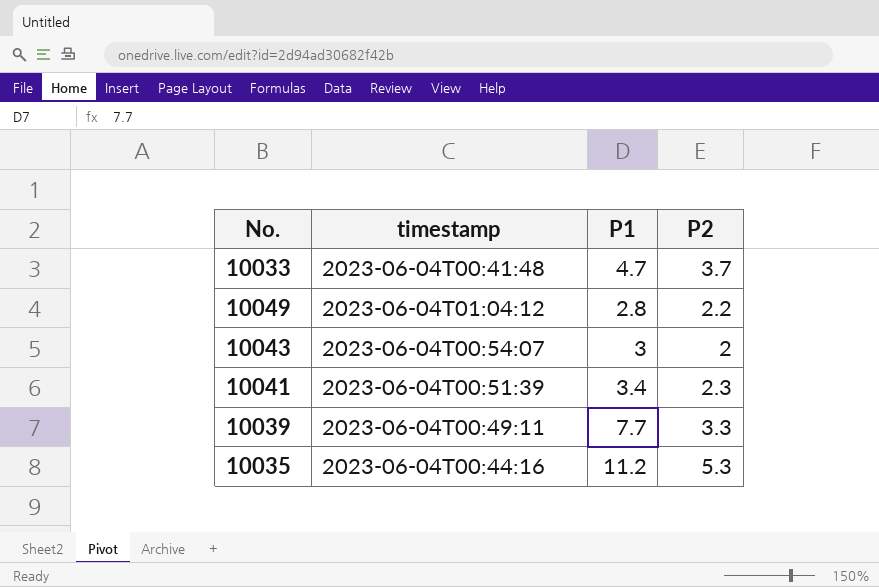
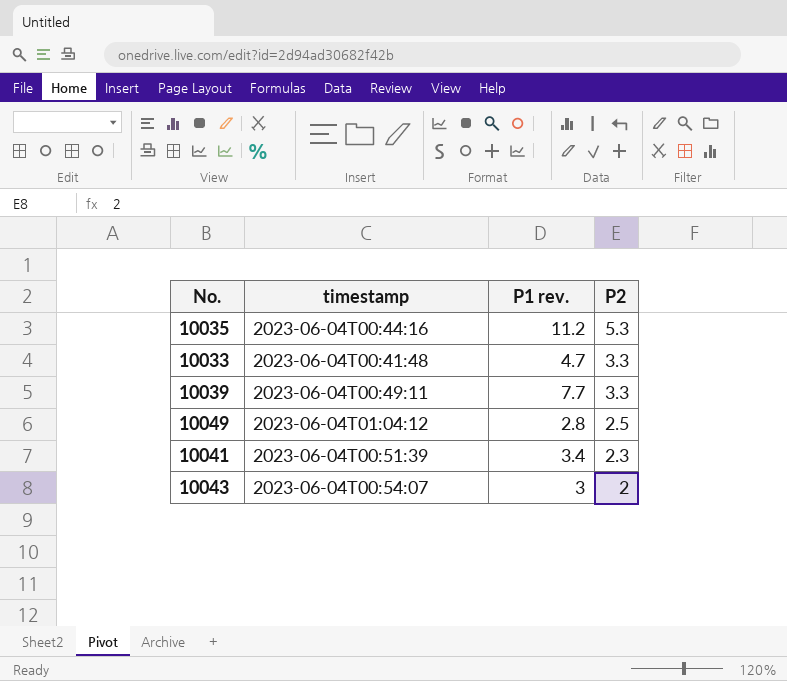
row order: none -> P2 descending
column name: P1 -> P1 rev.
10033 | P2: 3.7 -> 3.3
10049 | P2: 2.2 -> 2.5

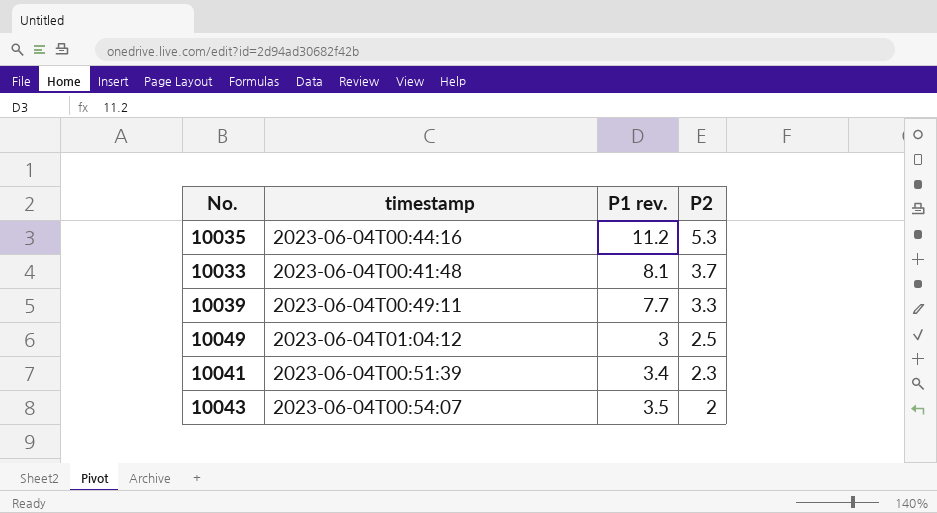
10033 | P1 rev.: 4.7 -> 8.1
10033 | P2: 3.3 -> 3.7
10049 | P1 rev.: 2.8 -> 3
10043 | P1 rev.: 3 -> 3.5

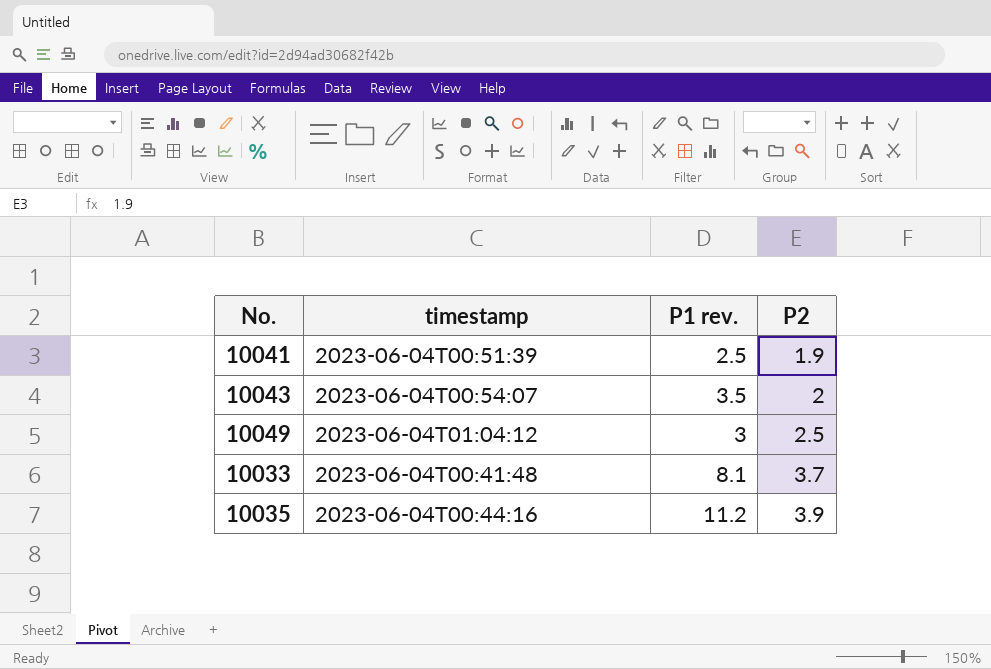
row order: P2 descending -> P2 ascending
row 10039: 2023-06-04T00:49:11 | 7.7 | 3.3 -> none
10041 | P1 rev.: 3.4 -> 2.5
10041 | P2: 2.3 -> 1.9
10035 | P2: 5.3 -> 3.9

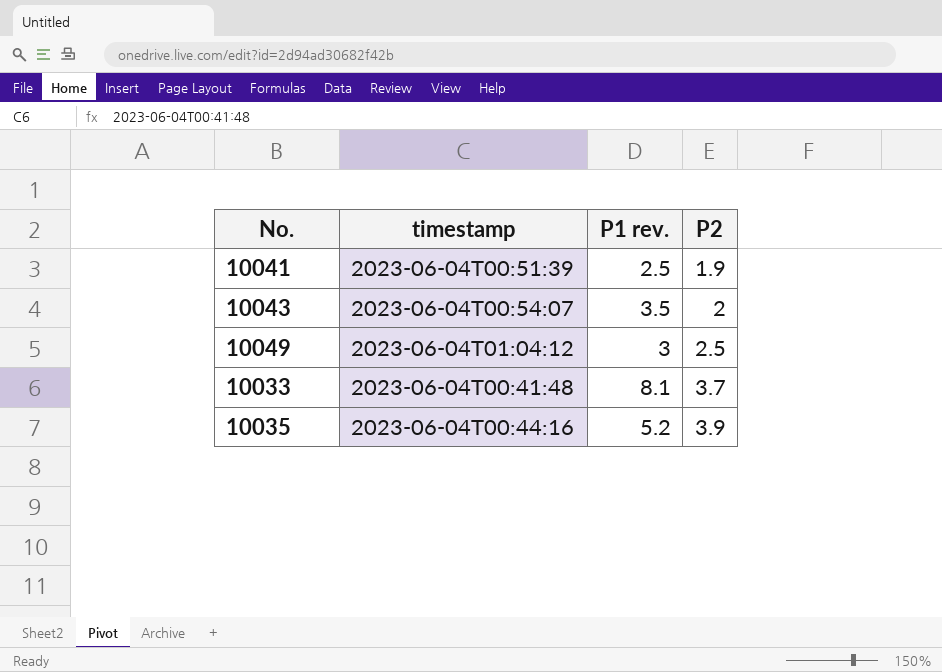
10035 | P1 rev.: 11.2 -> 5.2

